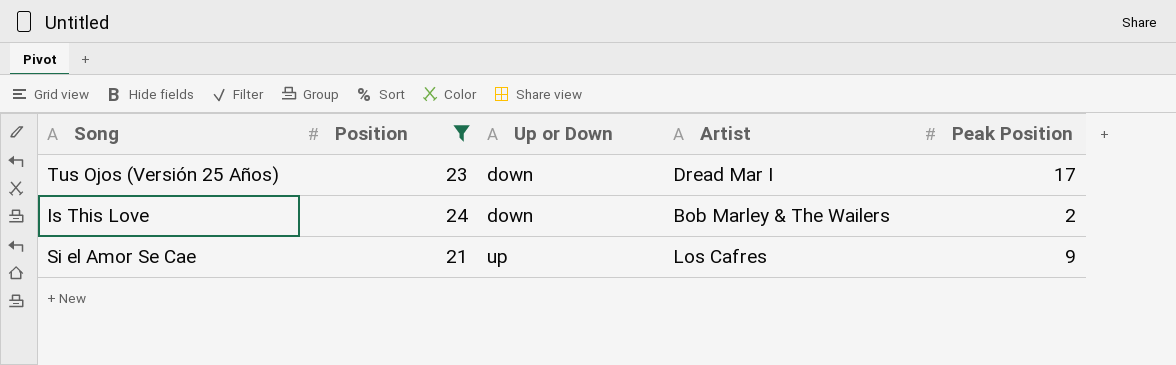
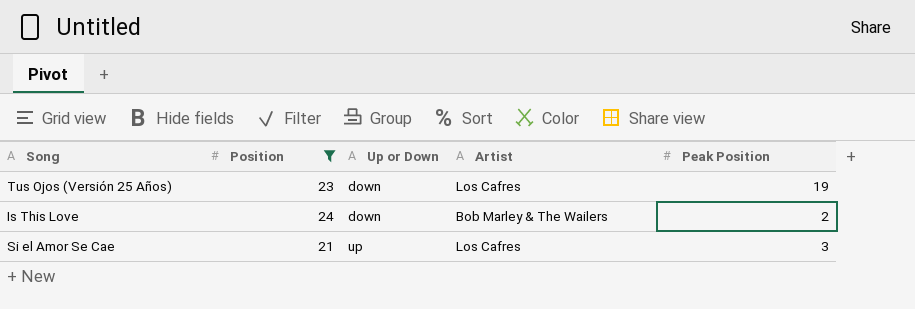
Tus Ojos (Versión 25 Años) | Artist: Dread Mar I -> Los Cafres
Tus Ojos (Versión 25 Años) | Peak Position: 17 -> 19
Si el Amor Se Cae | Peak Position: 9 -> 3

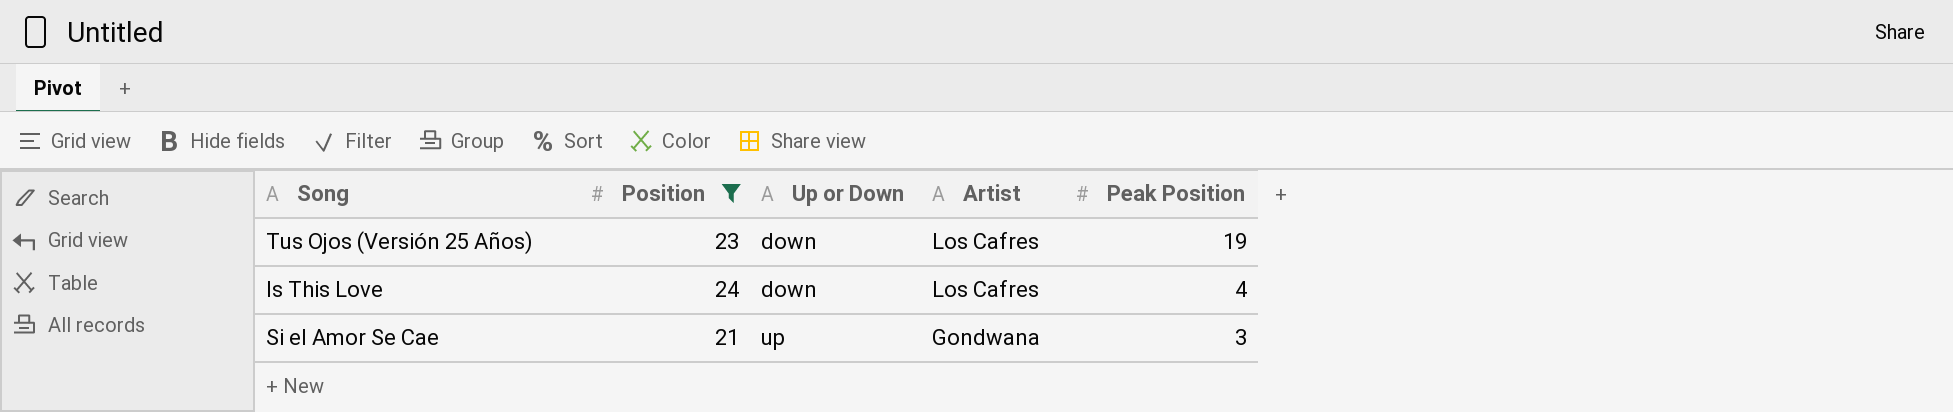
Is This Love | Artist: Bob Marley & The Wailers -> Los Cafres
Is This Love | Peak Position: 2 -> 4
Si el Amor Se Cae | Artist: Los Cafres -> Gondwana

